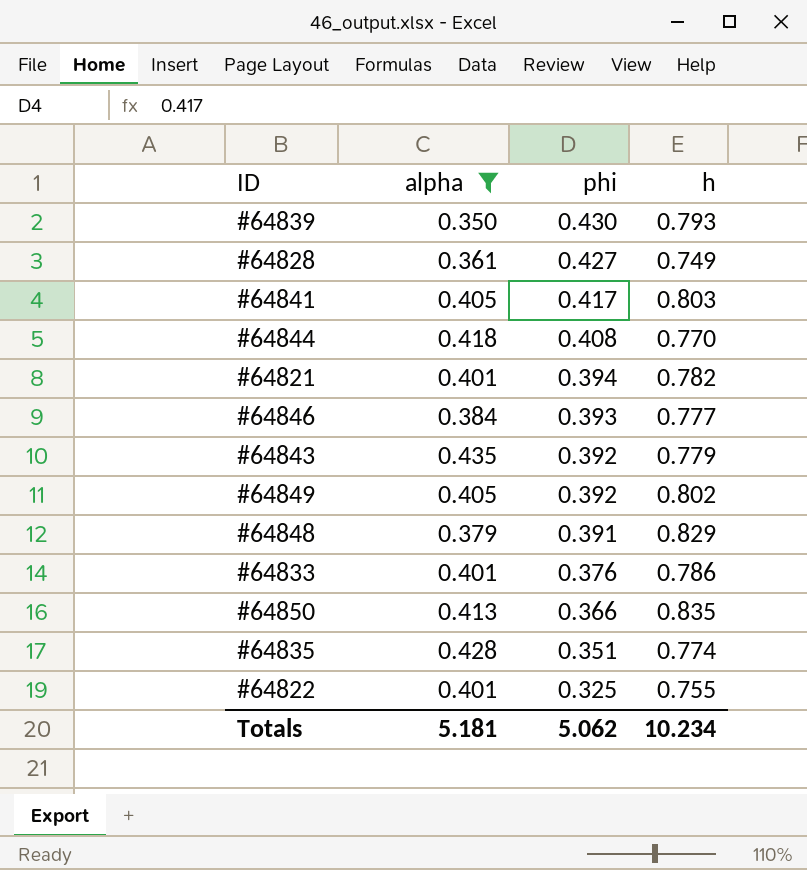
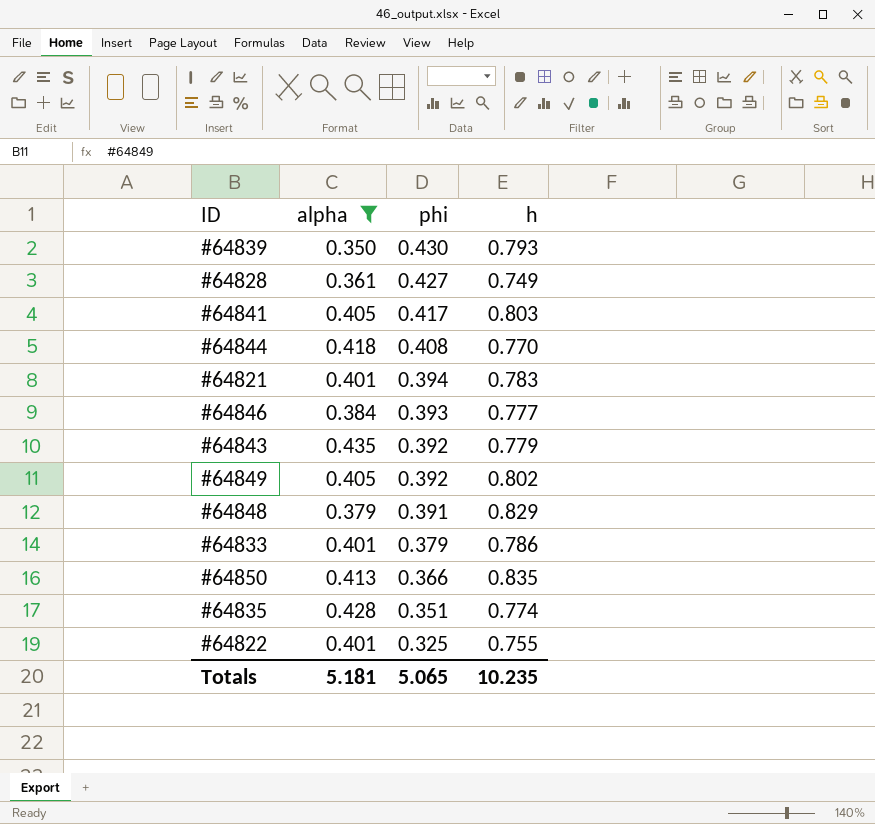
#64821 | h: 0.782 -> 0.783
#64833 | phi: 0.376 -> 0.379
Totals | phi: 5.062 -> 5.065
Totals | h: 10.234 -> 10.235

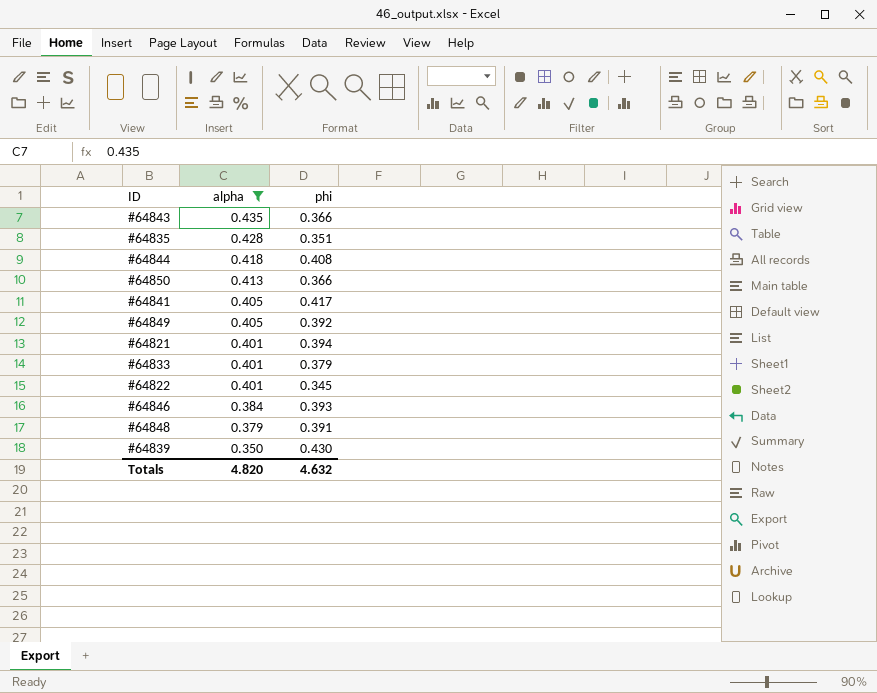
row order: phi descending -> alpha descending
column h | position: 4 -> none
row #64828: 0.361 | 0.427 | 0.749 -> none
#64843 | phi: 0.392 -> 0.366
#64822 | phi: 0.325 -> 0.345
Totals | alpha: 5.181 -> 4.820
Totals | phi: 5.065 -> 4.632

